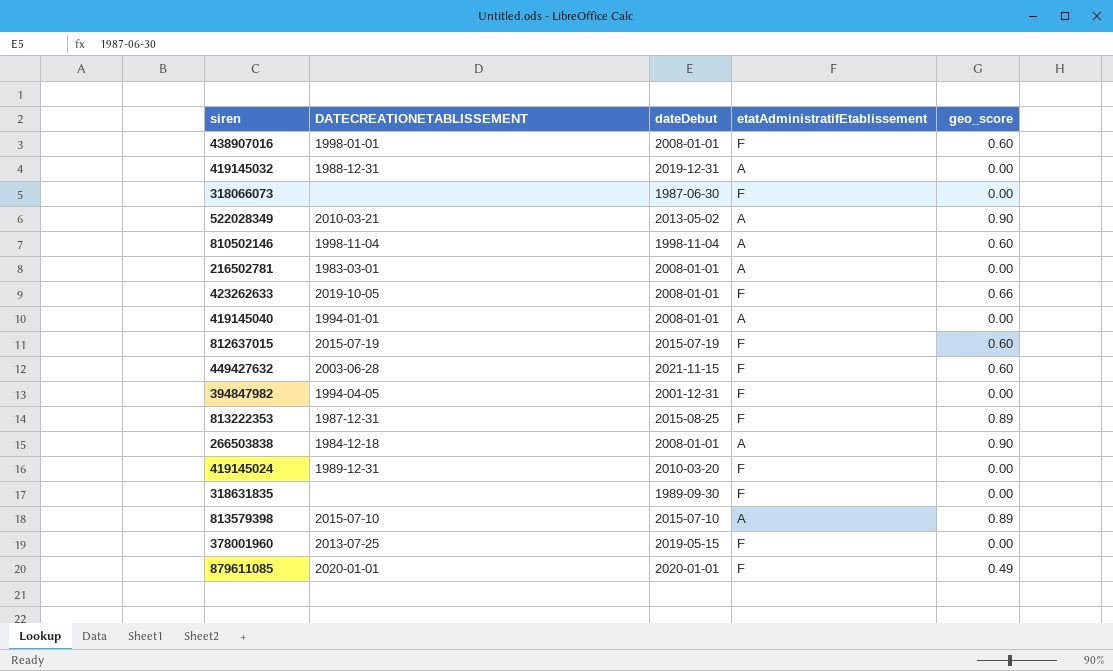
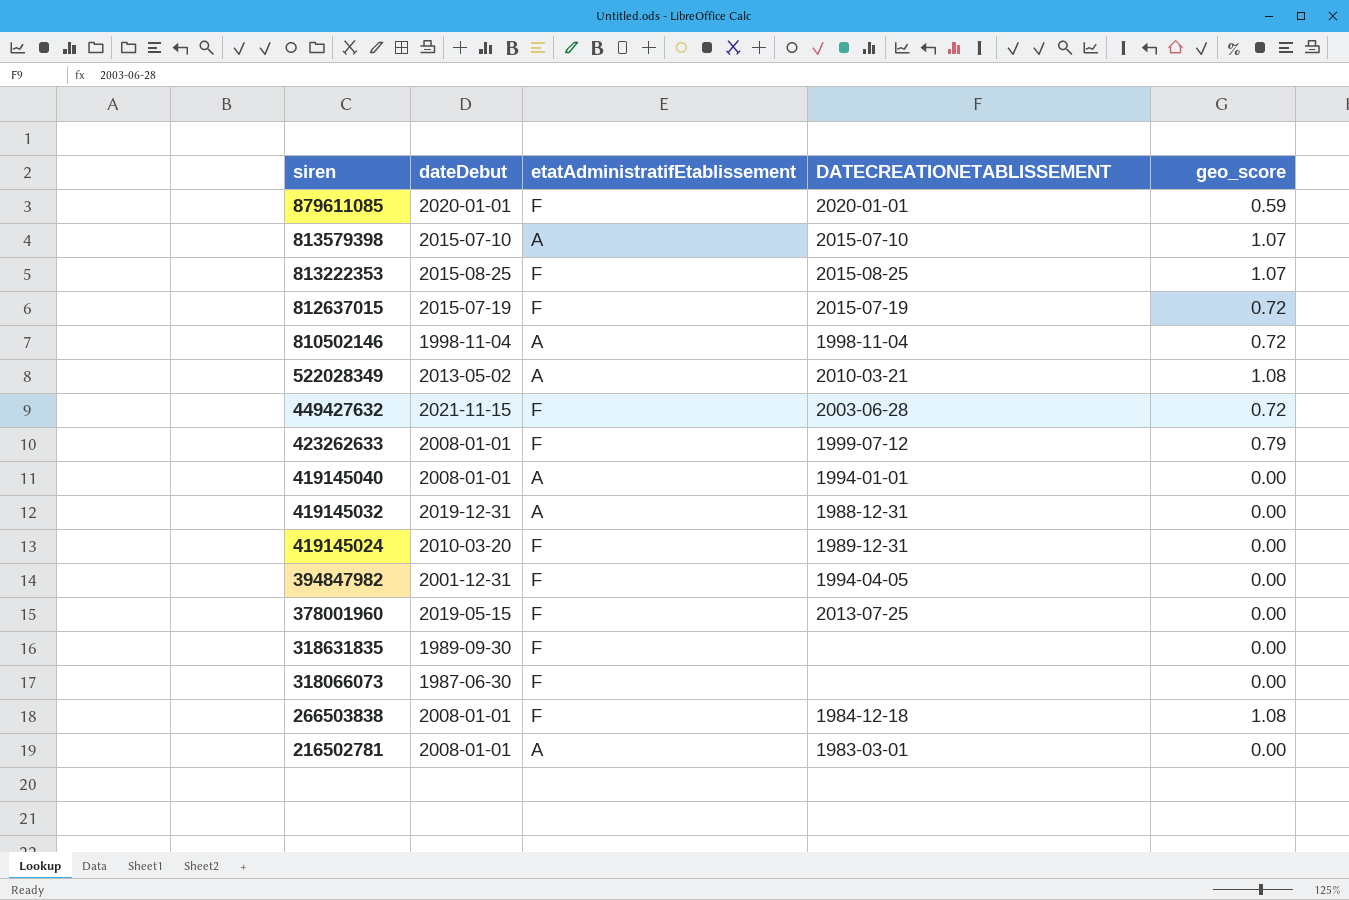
row order: none -> siren descending
column DATECREATIONETABLISSEMENT | position: 2 -> 4
row 438907016: 1998-01-01 | 2008-01-01 | F | 0.60 -> none
879611085 | geo_score: 0.49 -> 0.59
813579398 | geo_score: 0.89 -> 1.07
813222353 | DATECREATIONETABLISSEMENT: 1987-12-31 -> 2015-08-25
813222353 | geo_score: 0.89 -> 1.07
812637015 | geo_score: 0.60 -> 0.72
810502146 | geo_score: 0.60 -> 0.72
522028349 | geo_score: 0.90 -> 1.08
449427632 | geo_score: 0.60 -> 0.72
423262633 | DATECREATIONETABLISSEMENT: 2019-10-05 -> 1999-07-12
423262633 | geo_score: 0.66 -> 0.79
266503838 | etatAdministratifEtablissement: A -> F
266503838 | geo_score: 0.90 -> 1.08

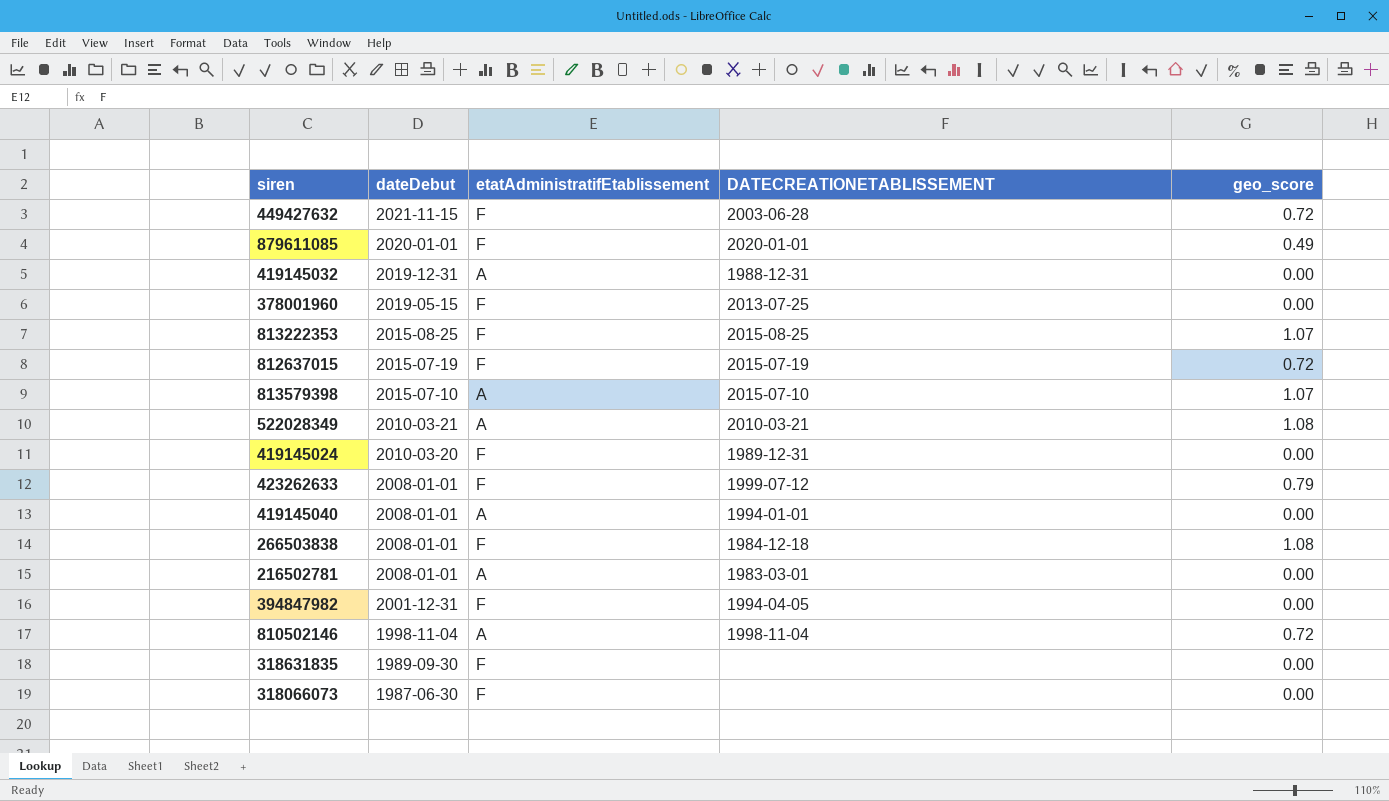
row order: siren descending -> dateDebut descending
879611085 | geo_score: 0.59 -> 0.49
522028349 | dateDebut: 2013-05-02 -> 2010-03-21

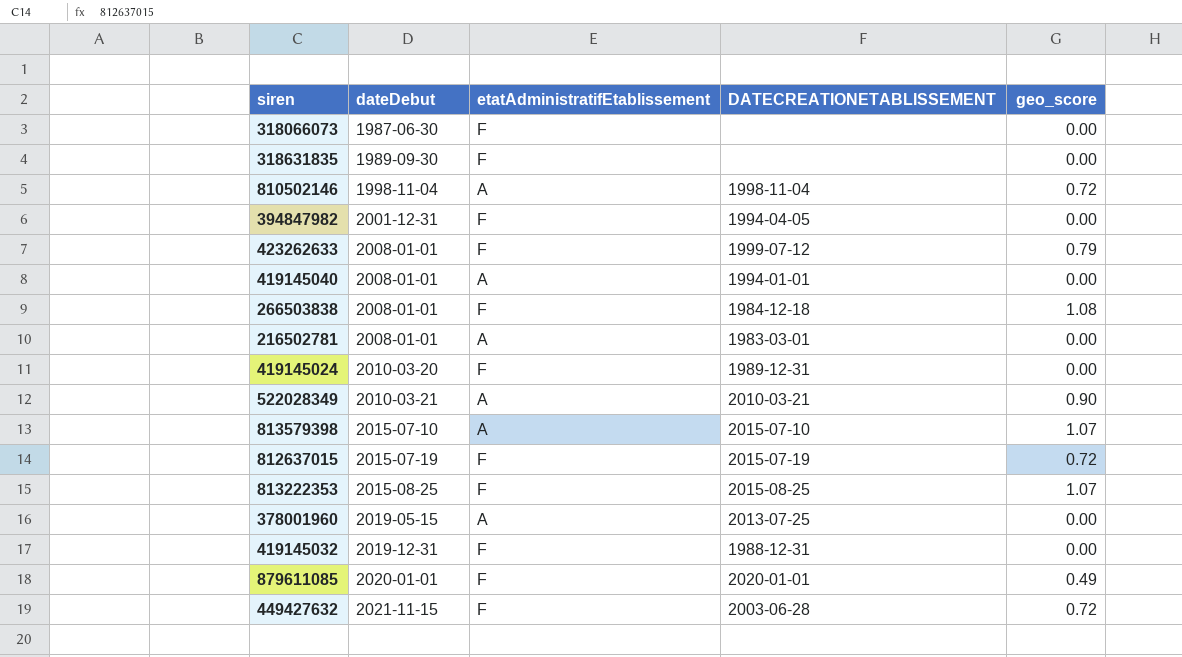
row order: dateDebut descending -> dateDebut ascending
522028349 | geo_score: 1.08 -> 0.90
378001960 | etatAdministratifEtablissement: F -> A
419145032 | etatAdministratifEtablissement: A -> F

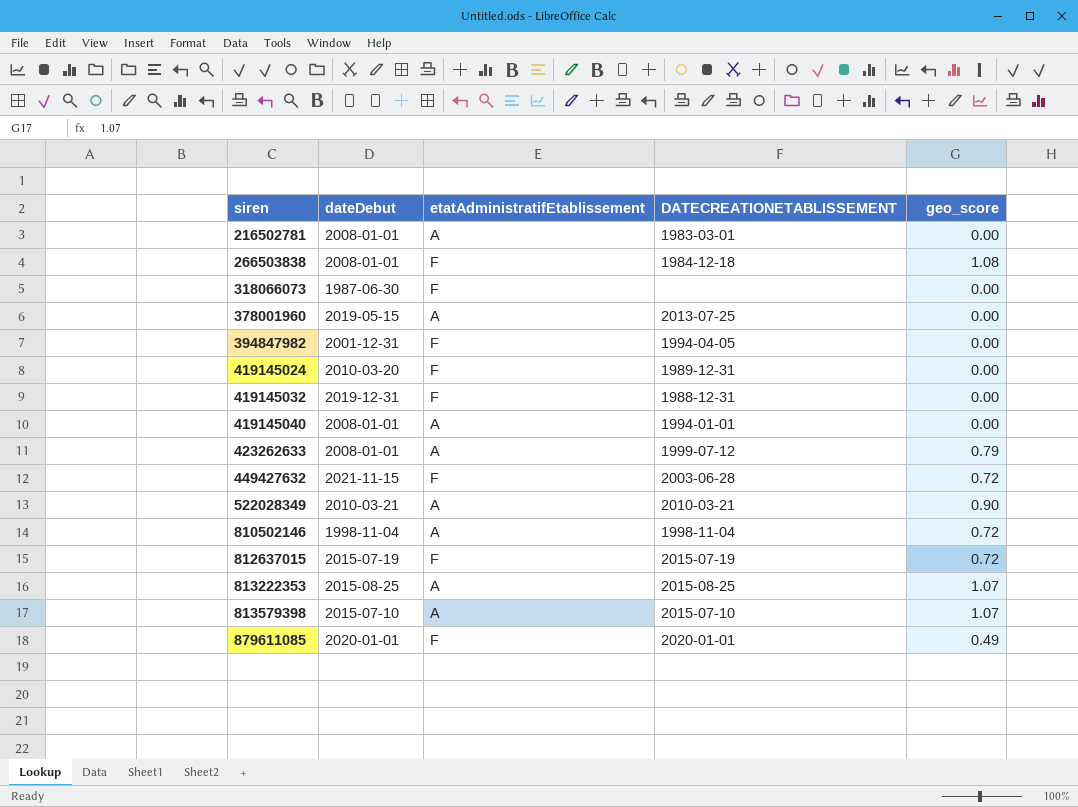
row order: dateDebut ascending -> siren ascending
row 318631835: 1989-09-30 | F | none | 0.00 -> none
423262633 | etatAdministratifEtablissement: F -> A
813222353 | etatAdministratifEtablissement: F -> A

